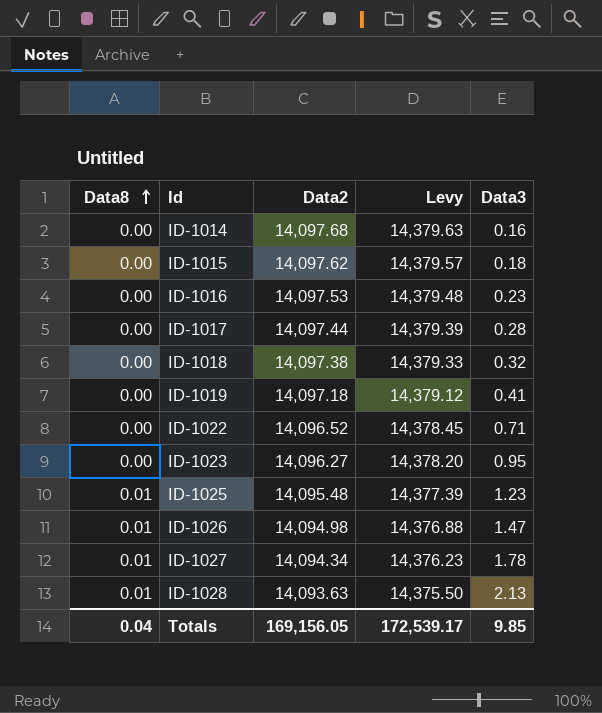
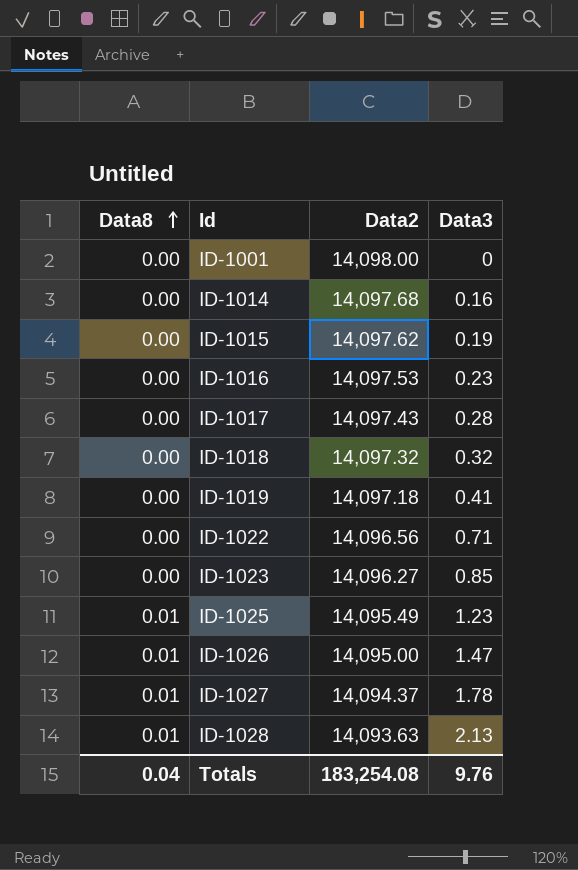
column Levy | formula: [Data2] * 1.02 -> none
row ID-1001: none -> 0.00 | 14,098.00 | 0
ID-1015 | Data3: 0.18 -> 0.19
ID-1017 | Data2: 14,097.44 -> 14,097.43
ID-1018 | Data2: 14,097.38 -> 14,097.32
ID-1022 | Data2: 14,096.52 -> 14,096.56
ID-1023 | Data3: 0.95 -> 0.85
ID-1025 | Data2: 14,095.48 -> 14,095.49
ID-1026 | Data2: 14,094.98 -> 14,095.00
ID-1027 | Data2: 14,094.34 -> 14,094.37
Totals | Data2: 169,156.05 -> 183,254.08
Totals | Data3: 9.85 -> 9.76

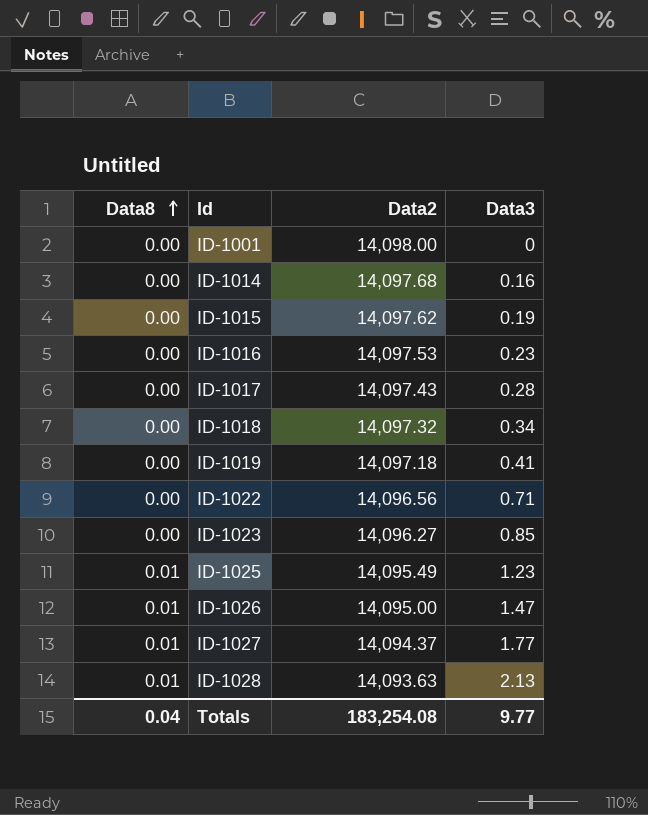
ID-1018 | Data3: 0.32 -> 0.34
ID-1027 | Data3: 1.78 -> 1.77
Totals | Data3: 9.76 -> 9.77

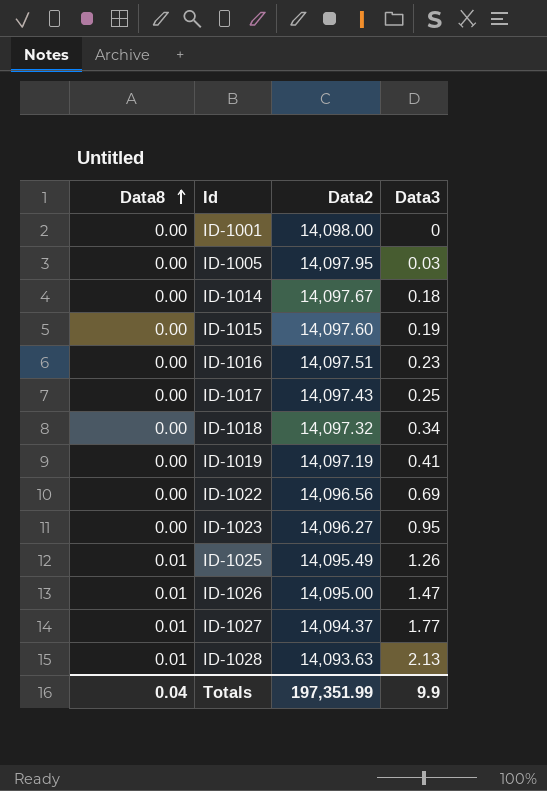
row ID-1005: none -> 0.00 | 14,097.95 | 0.03
ID-1014 | Data2: 14,097.68 -> 14,097.67
ID-1014 | Data3: 0.16 -> 0.18
ID-1015 | Data2: 14,097.62 -> 14,097.60
ID-1016 | Data2: 14,097.53 -> 14,097.51
ID-1017 | Data3: 0.28 -> 0.25
ID-1019 | Data2: 14,097.18 -> 14,097.19
ID-1022 | Data3: 0.71 -> 0.69
ID-1023 | Data3: 0.85 -> 0.95
ID-1025 | Data3: 1.23 -> 1.26
Totals | Data2: 183,254.08 -> 197,351.99
Totals | Data3: 9.77 -> 9.9

